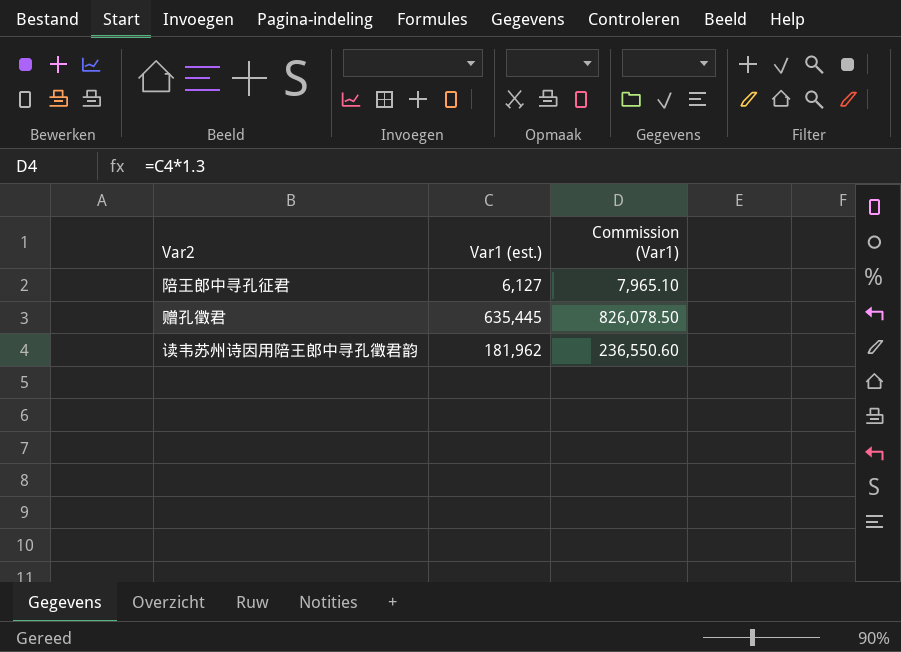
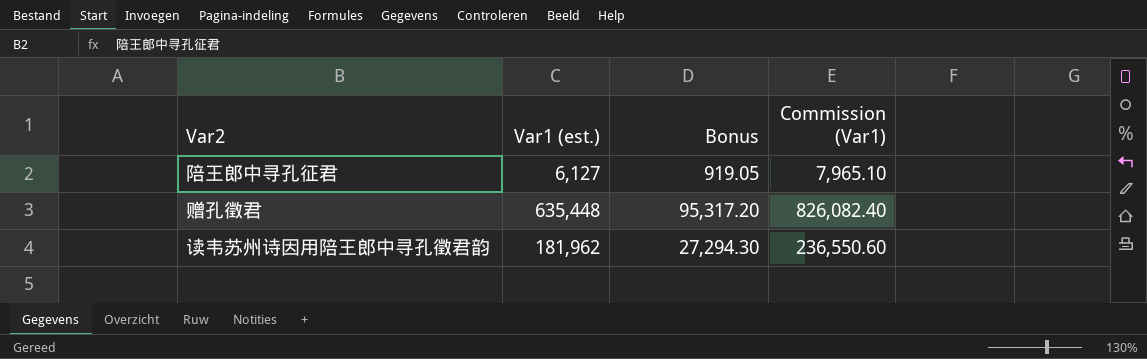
column Bonus | formula: none -> [Var1 (est.)] * 0.15
赠孔徵君 | Var1 (est.): 635,445 -> 635,448
赠孔徵君 | Commission (Var1): 826,078.50 -> 826,082.40

